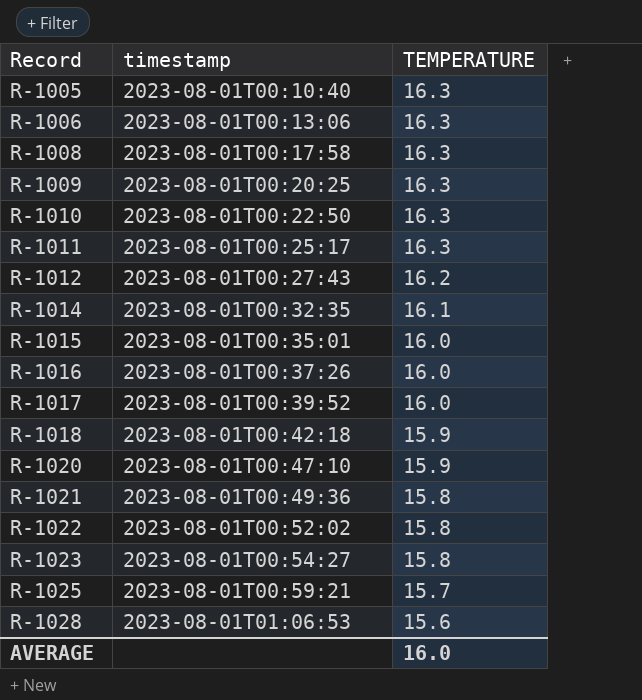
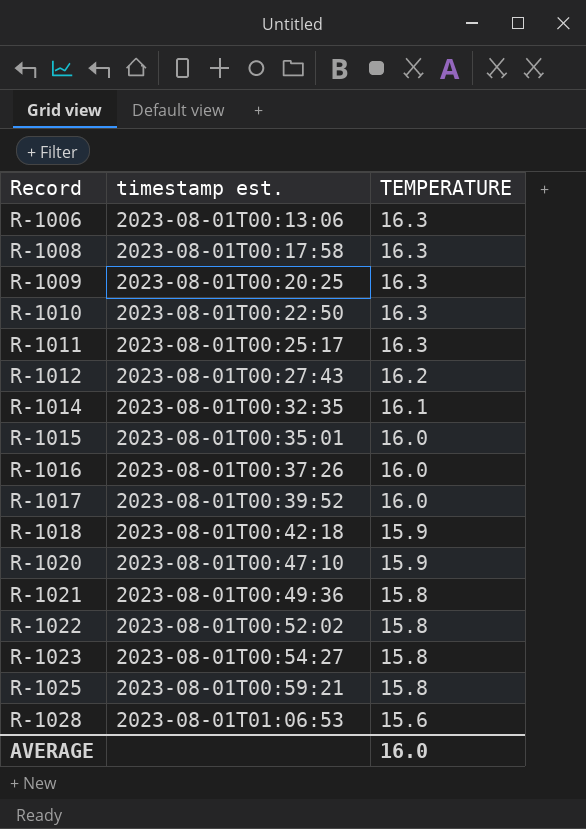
column name: timestamp -> timestamp est.
row R-1005: 2023-08-01T00:10:40 | 16.3 -> none
R-1025 | TEMPERATURE: 15.7 -> 15.8

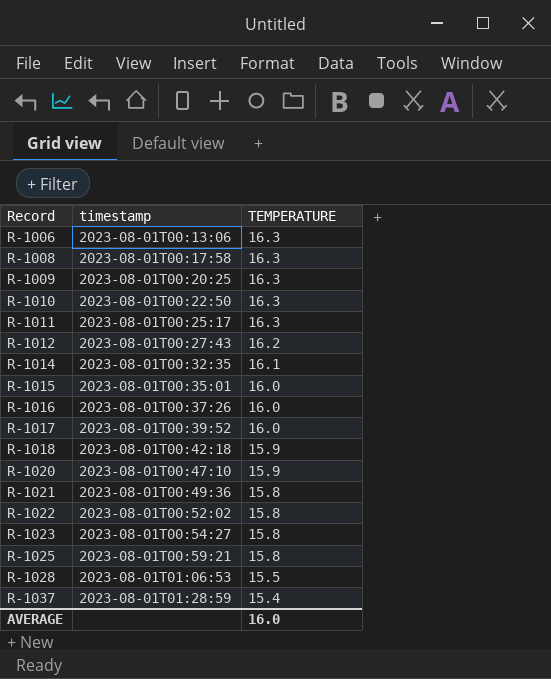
column name: timestamp est. -> timestamp
R-1028 | TEMPERATURE: 15.6 -> 15.5
row R-1037: none -> 2023-08-01T01:28:59 | 15.4

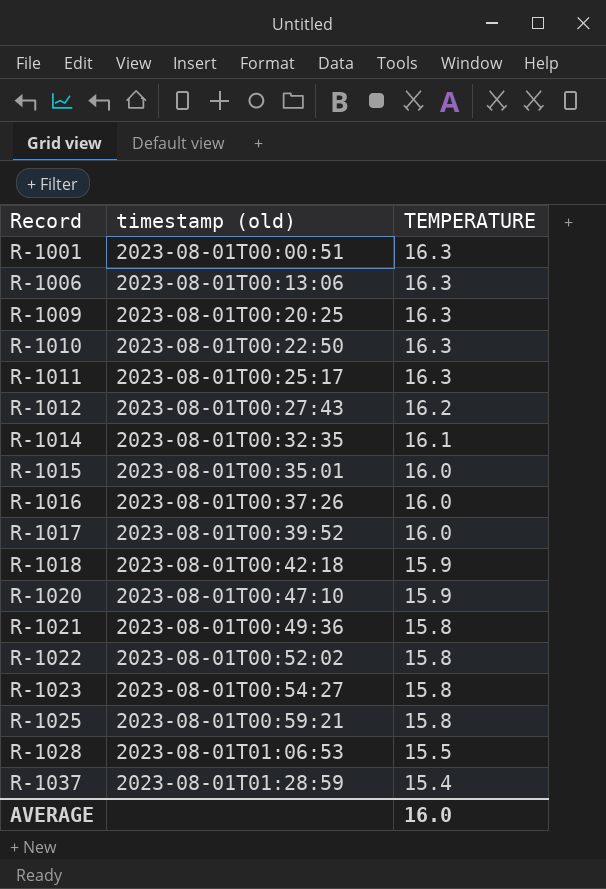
column name: timestamp -> timestamp (old)
row R-1008: 2023-08-01T00:17:58 | 16.3 -> none
row R-1001: none -> 2023-08-01T00:00:51 | 16.3

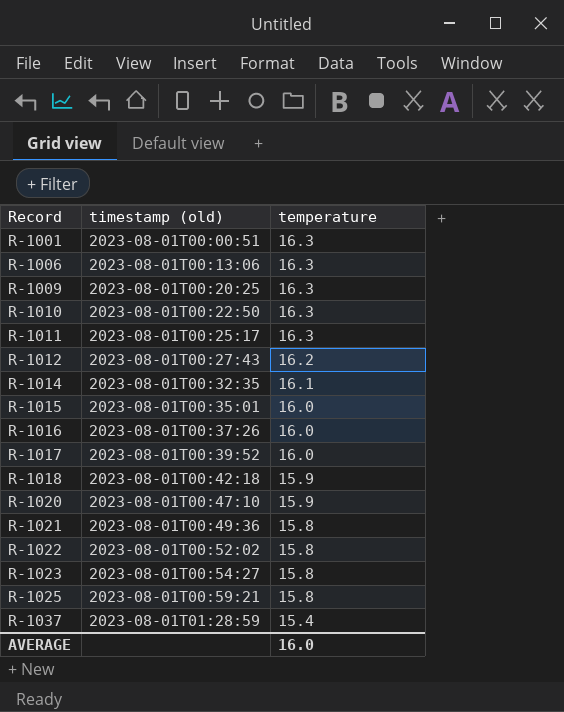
column name: TEMPERATURE -> temperature
row R-1028: 2023-08-01T01:06:53 | 15.5 -> none

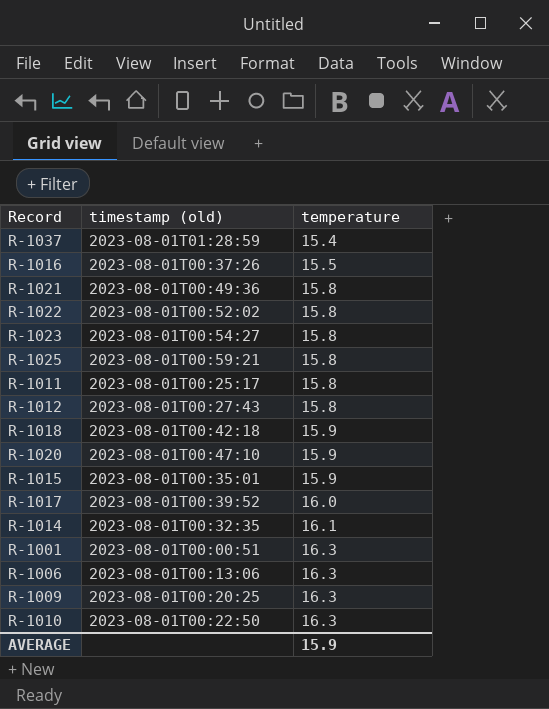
row order: Record ascending -> temperature ascending
R-1016 | temperature: 16.0 -> 15.5
R-1011 | temperature: 16.3 -> 15.8
R-1012 | temperature: 16.2 -> 15.8
R-1015 | temperature: 16.0 -> 15.9
AVERAGE | temperature: 16.0 -> 15.9

